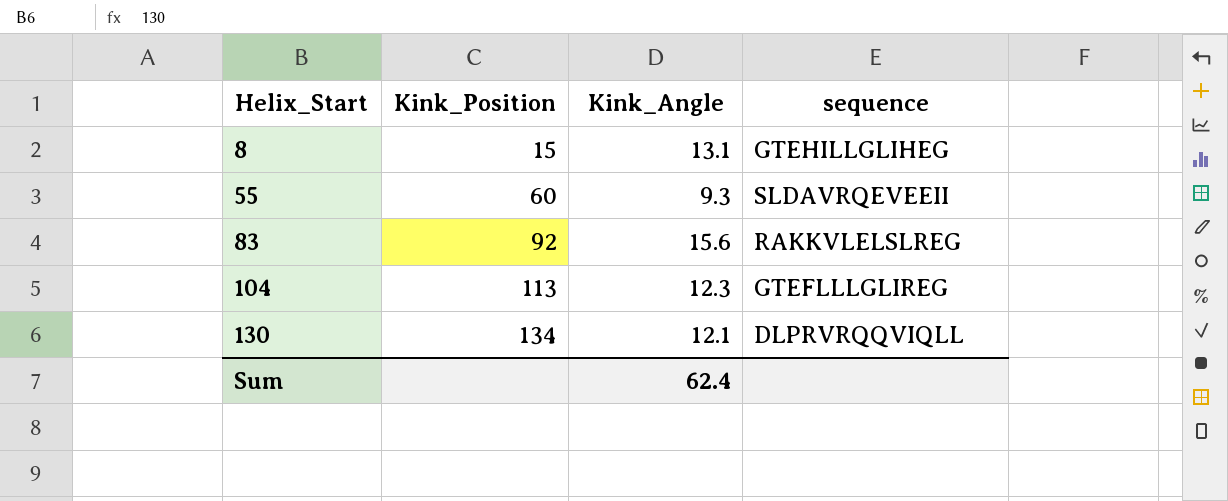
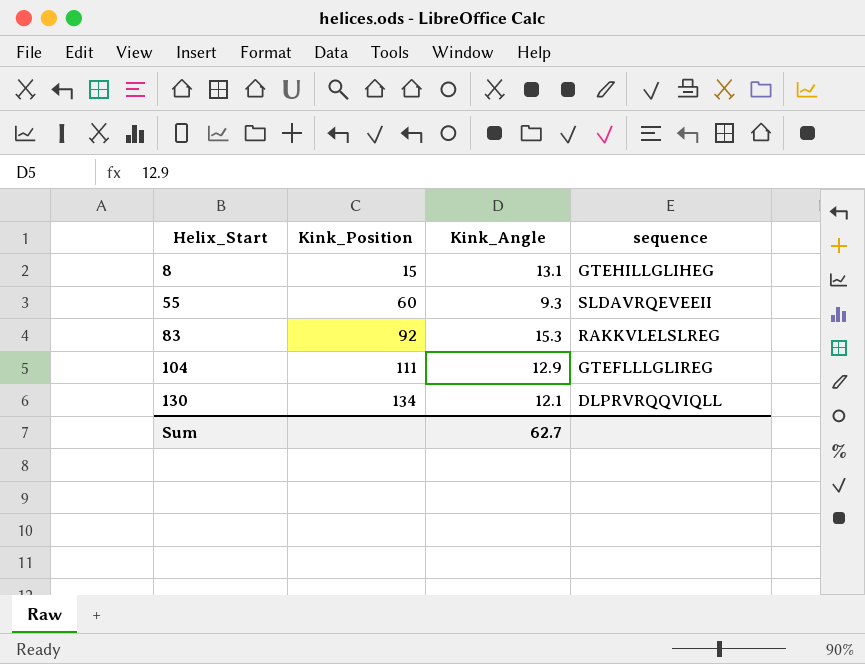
83 | Kink_Angle: 15.6 -> 15.3
104 | Kink_Position: 113 -> 111
104 | Kink_Angle: 12.3 -> 12.9
Sum | Kink_Angle: 62.4 -> 62.7

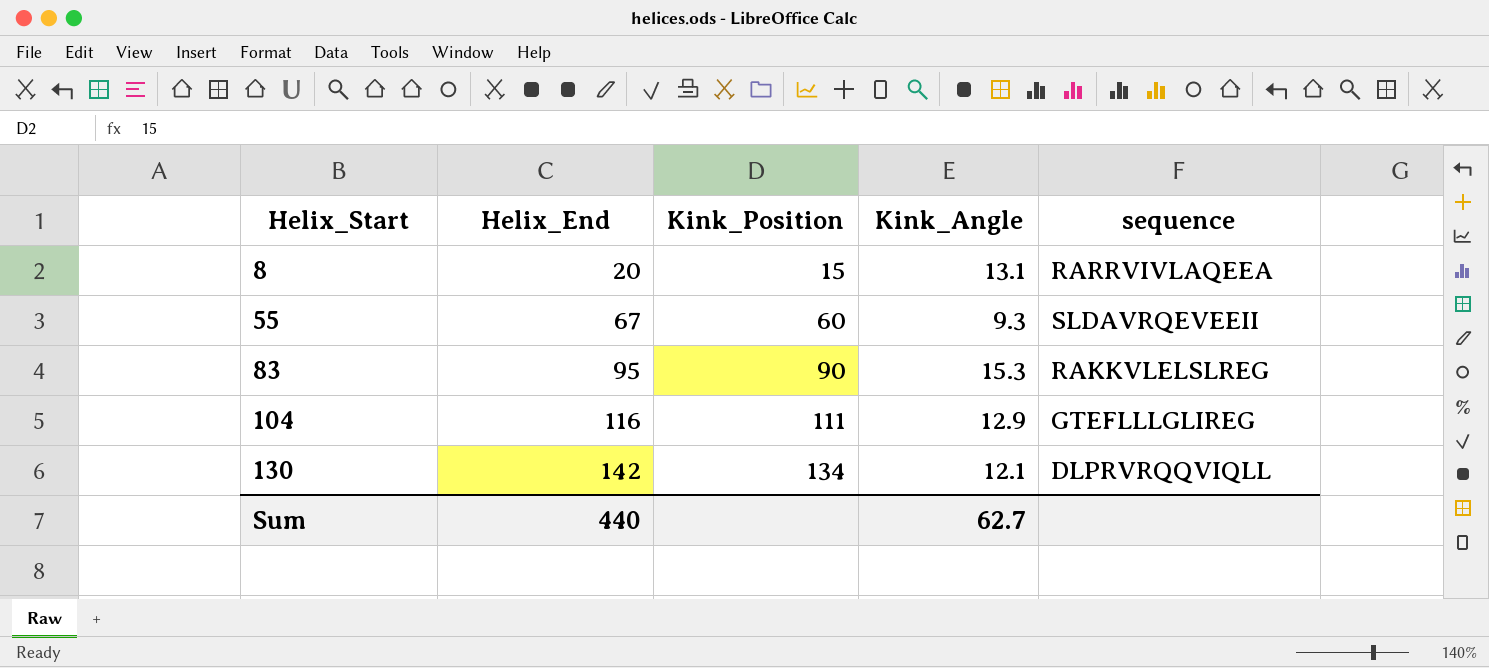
column Helix_End | position: none -> 2
8 | sequence: GTEHILLGLIHEG -> RARRVIVLAQEEA
83 | Kink_Position: 92 -> 90

